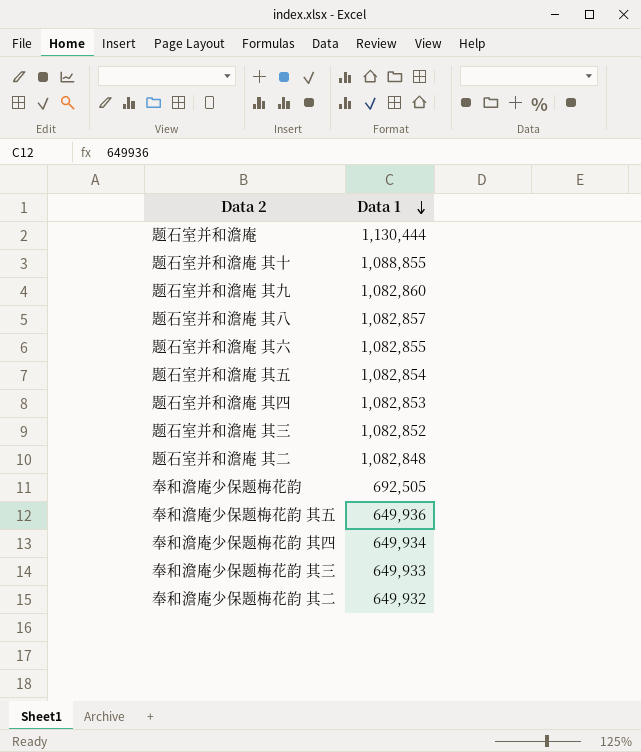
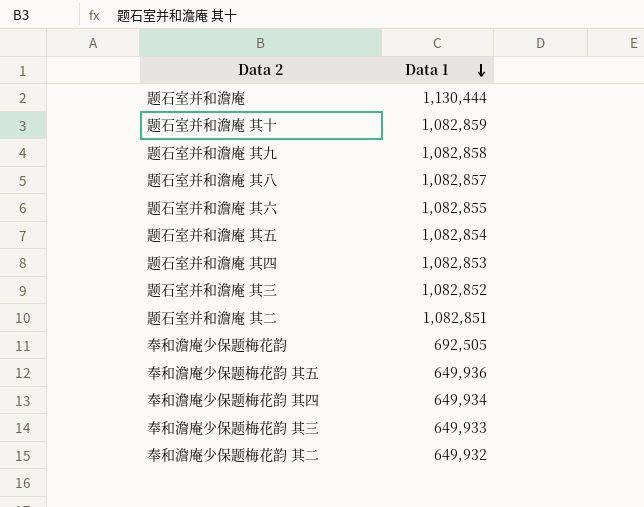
题石室并和澹庵 其十 | Data 1: 1,088,855 -> 1,082,859
题石室并和澹庵 其九 | Data 1: 1,082,860 -> 1,082,858
题石室并和澹庵 其二 | Data 1: 1,082,848 -> 1,082,851

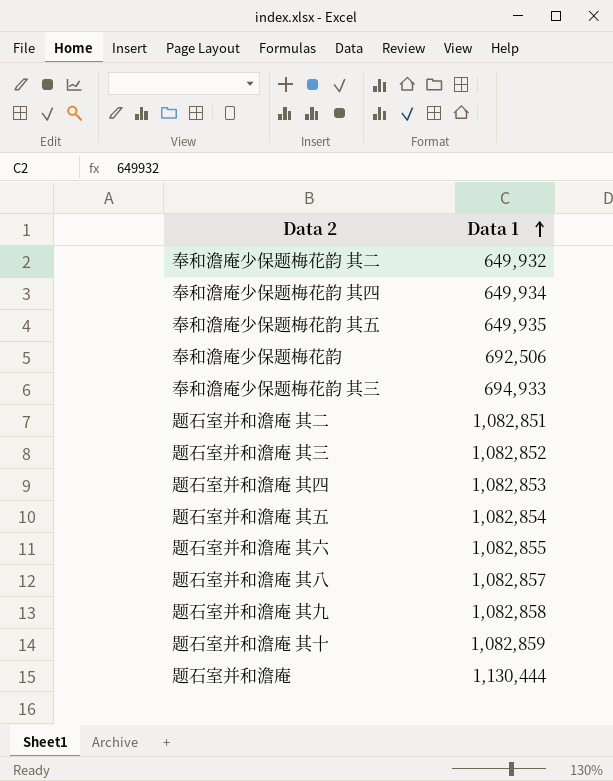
row order: Data 1 descending -> Data 1 ascending
奉和澹庵少保题梅花韵 其五 | Data 1: 649,936 -> 649,935
奉和澹庵少保题梅花韵 | Data 1: 692,505 -> 692,506
奉和澹庵少保题梅花韵 其三 | Data 1: 649,933 -> 694,933

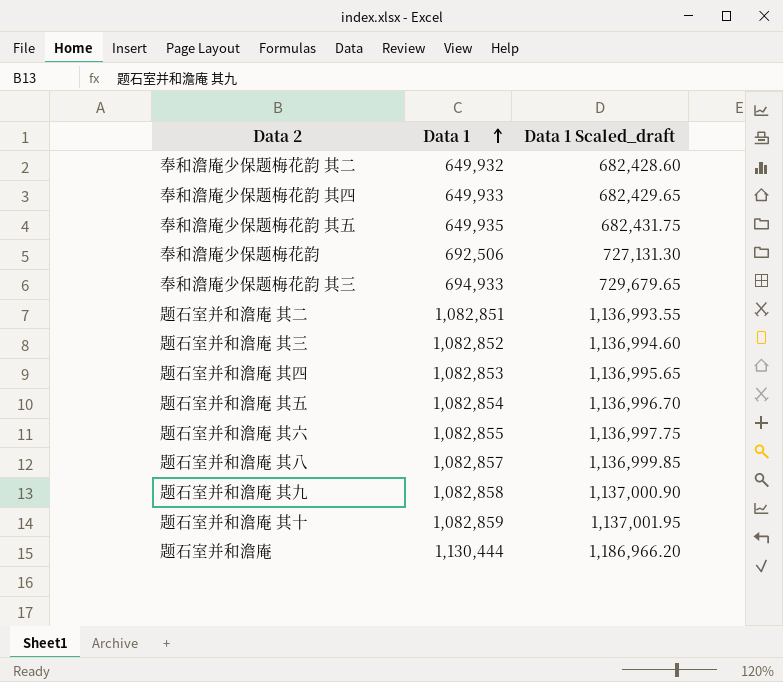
column Data 1 Scaled_draft | formula: none -> [Data 1] * 1.05
奉和澹庵少保题梅花韵 其四 | Data 1: 649,934 -> 649,933

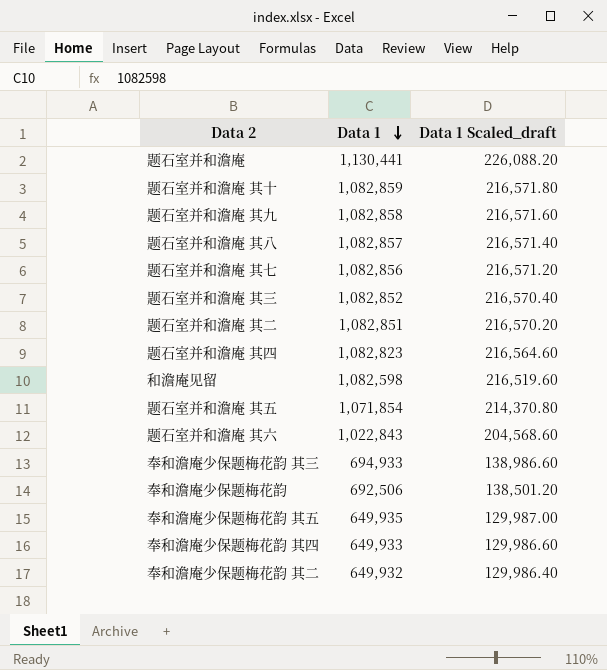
row order: Data 1 ascending -> Data 1 descending
column Data 1 Scaled_draft | formula: [Data 1] * 1.05 -> [Data 1] * 0.2
题石室并和澹庵 | Data 1: 1,130,444 -> 1,130,441
row 题石室并和澹庵 其七: none -> 1,082,856 | 216,571.20
题石室并和澹庵 其四 | Data 1: 1,082,853 -> 1,082,823
row 和澹庵见留: none -> 1,082,598 | 216,519.60
题石室并和澹庵 其五 | Data 1: 1,082,854 -> 1,071,854
题石室并和澹庵 其六 | Data 1: 1,082,855 -> 1,022,843

